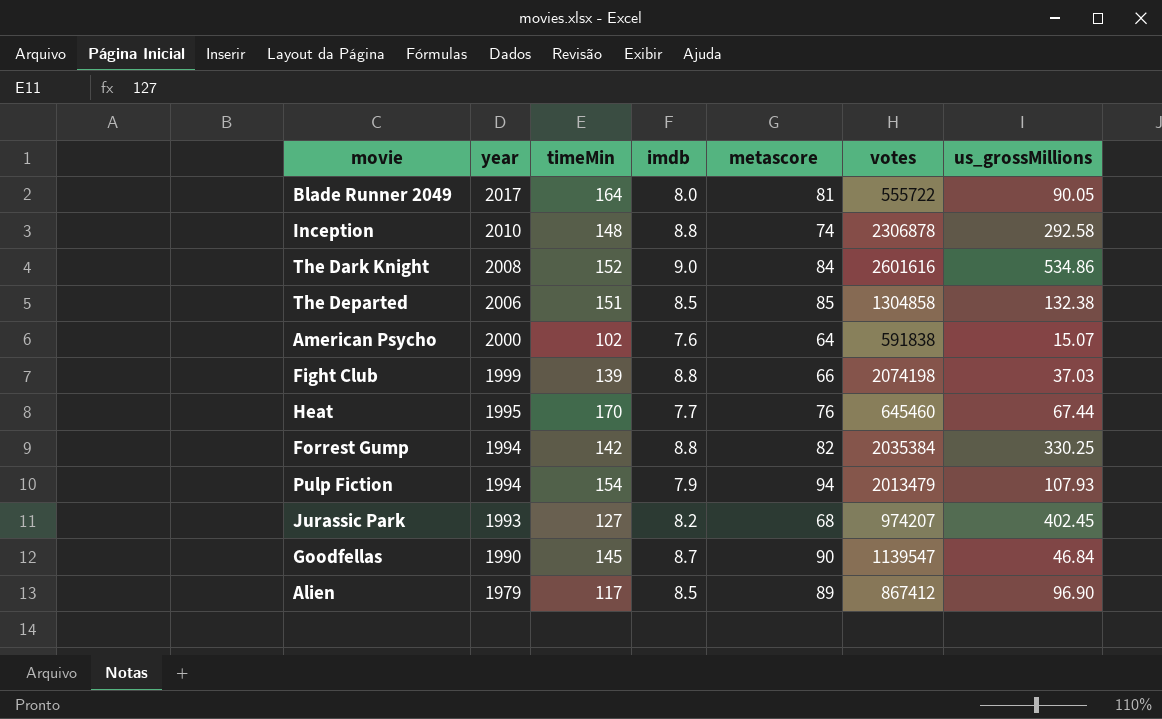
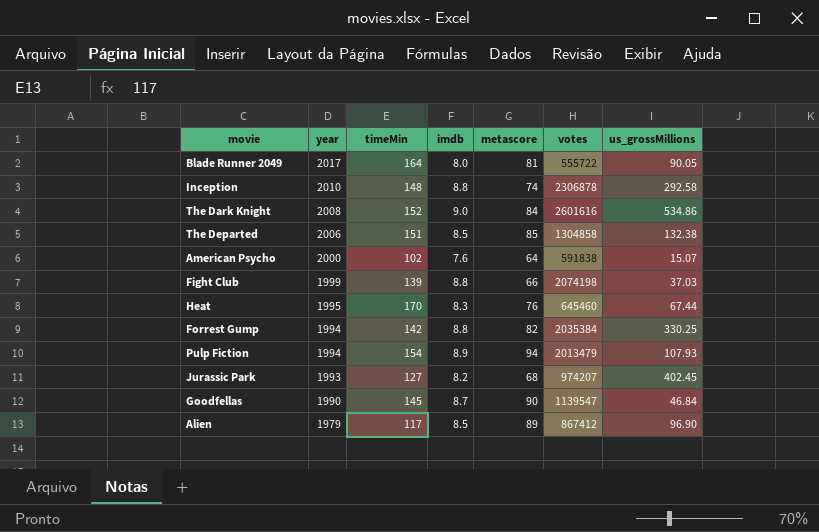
Heat | imdb: 7.7 -> 8.3
Pulp Fiction | imdb: 7.9 -> 8.9

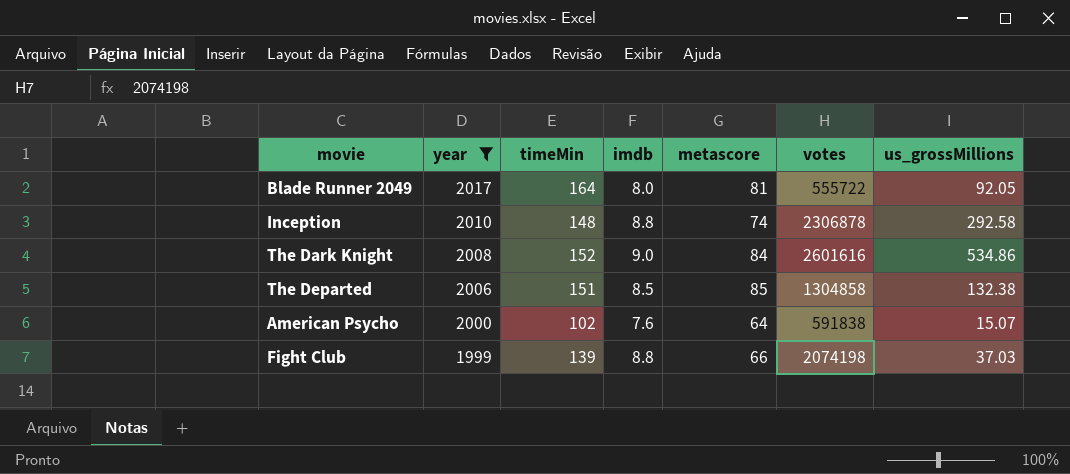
filter: none -> year >= 1999
Blade Runner 2049 | us_grossMillions: 90.05 -> 92.05

